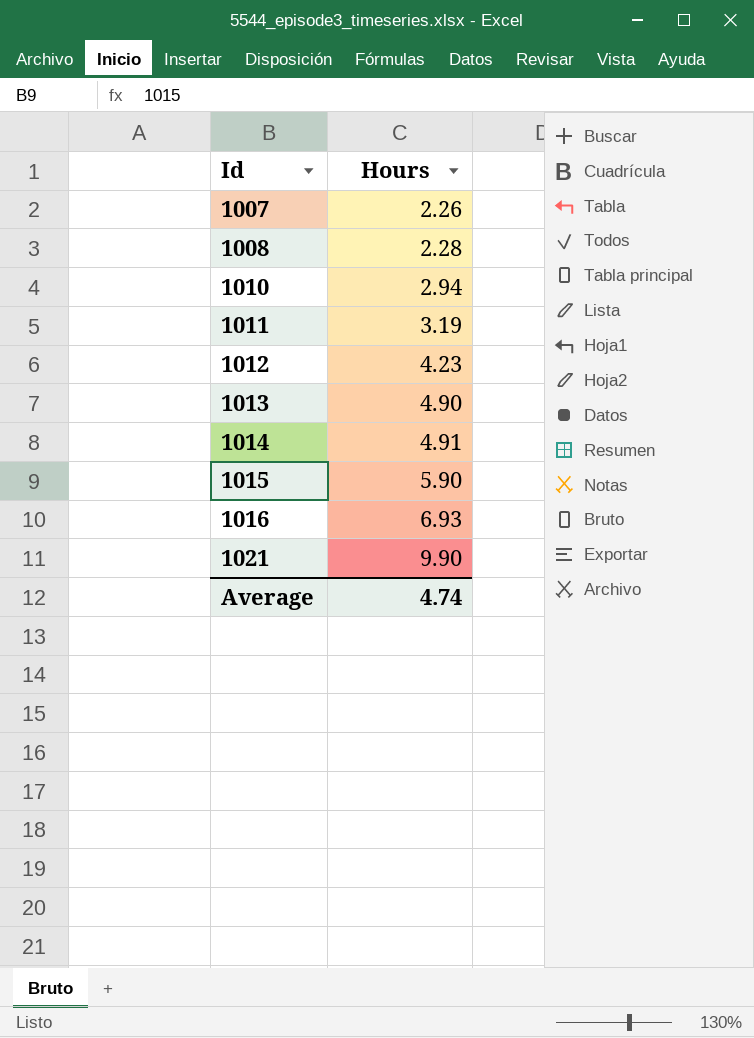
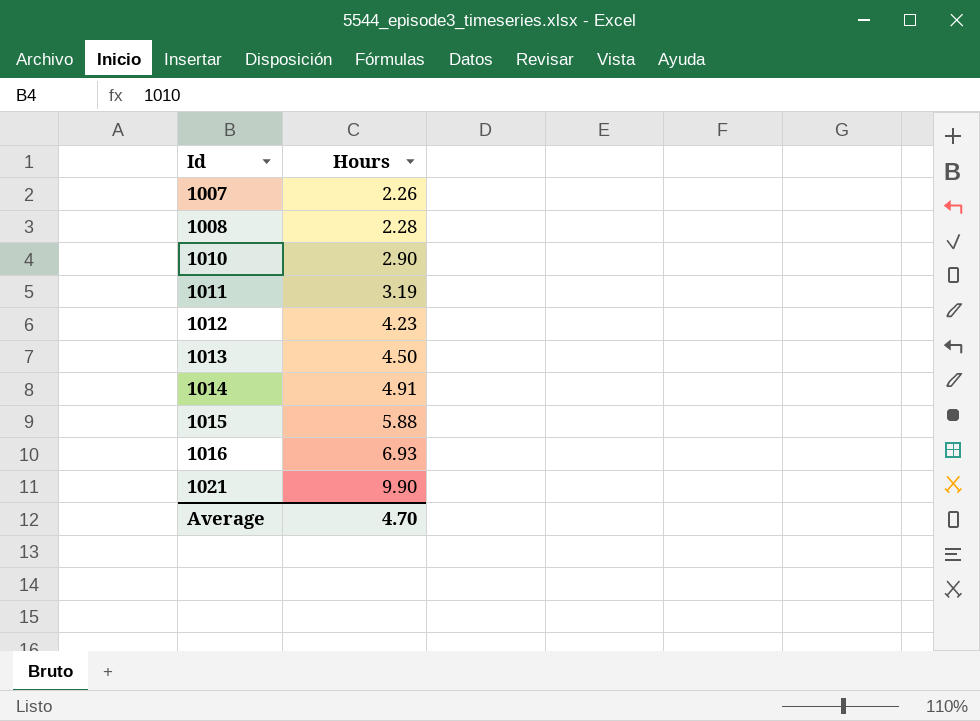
1010 | Hours: 2.94 -> 2.90
1013 | Hours: 4.90 -> 4.50
1015 | Hours: 5.90 -> 5.88
Average | Hours: 4.74 -> 4.70

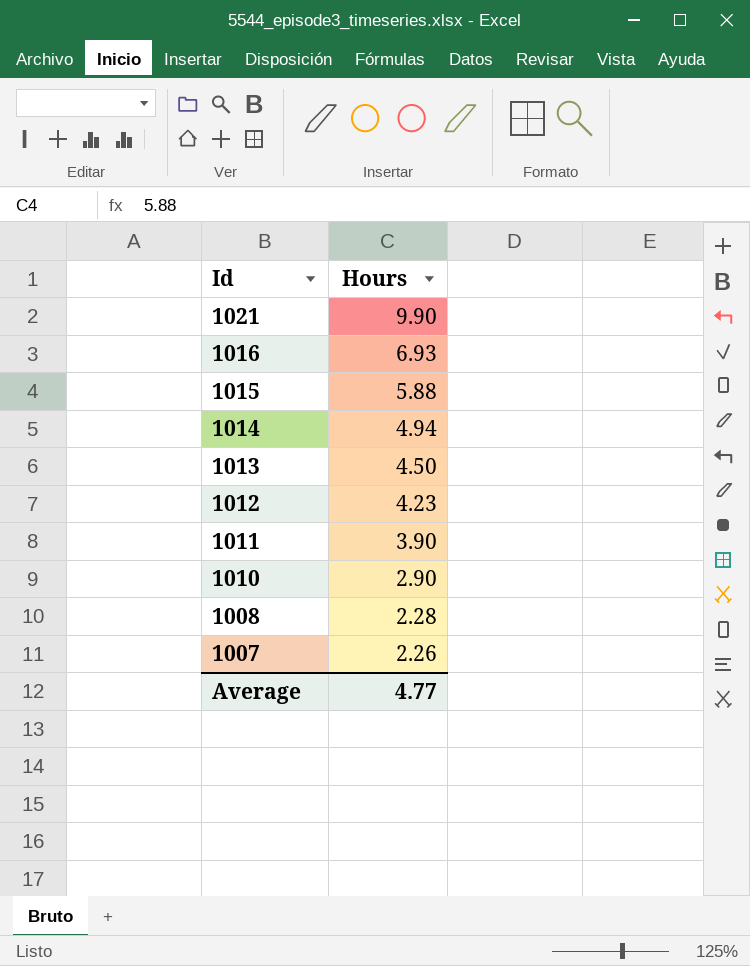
row order: Id ascending -> Id descending
1014 | Hours: 4.91 -> 4.94
1011 | Hours: 3.19 -> 3.90
Average | Hours: 4.70 -> 4.77

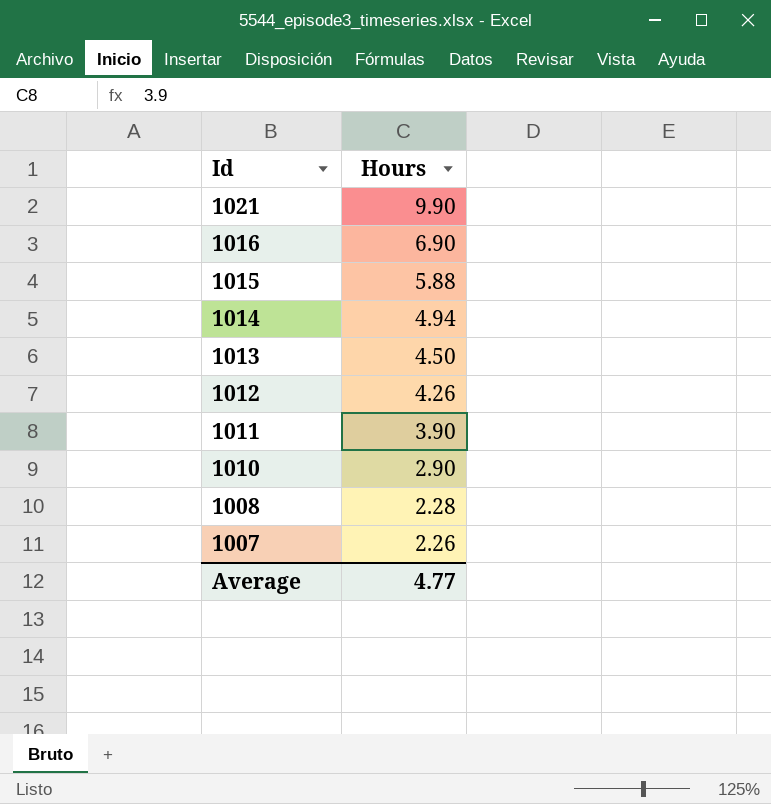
1016 | Hours: 6.93 -> 6.90
1012 | Hours: 4.23 -> 4.26

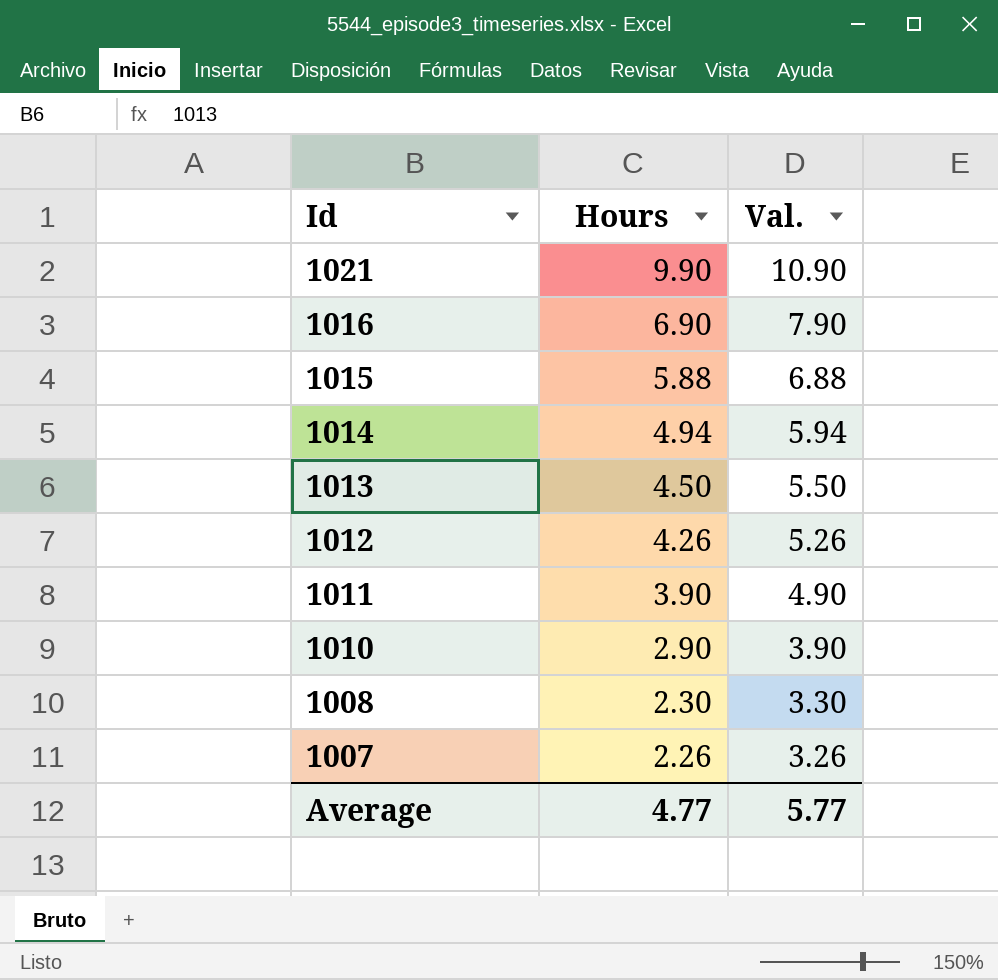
column Val. | formula: none -> [Hours] + 1
1008 | Hours: 2.28 -> 2.30

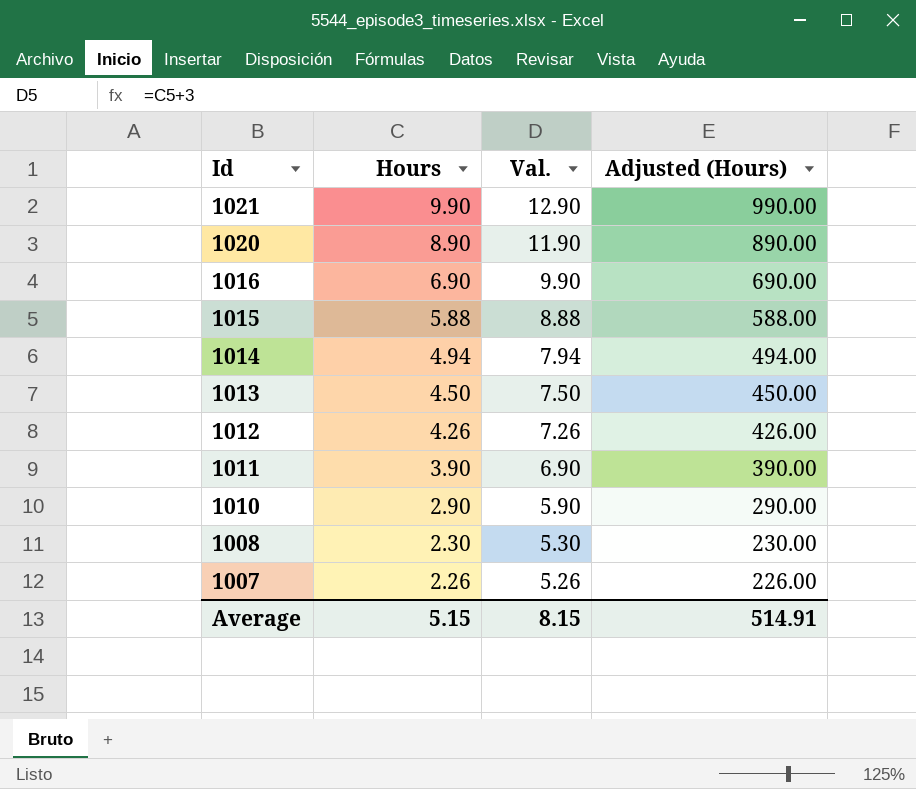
column Val. | formula: [Hours] + 1 -> [Hours] + 3
column Adjusted (Hours) | formula: none -> [Hours] * 100
row 1020: none -> 8.90 | 11.90 | 890.00
Average | Hours: 4.77 -> 5.15
Average | Val.: 5.77 -> 8.15

